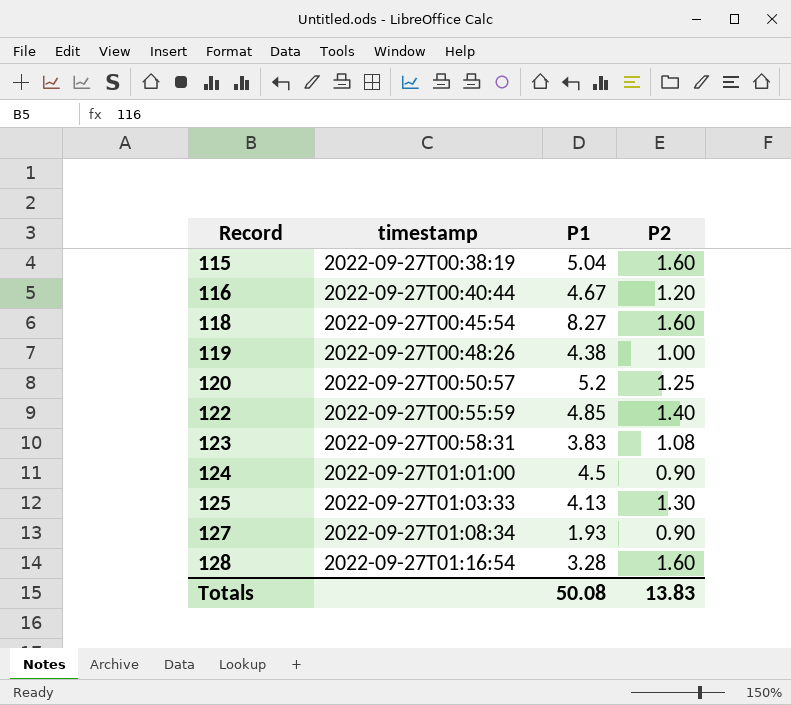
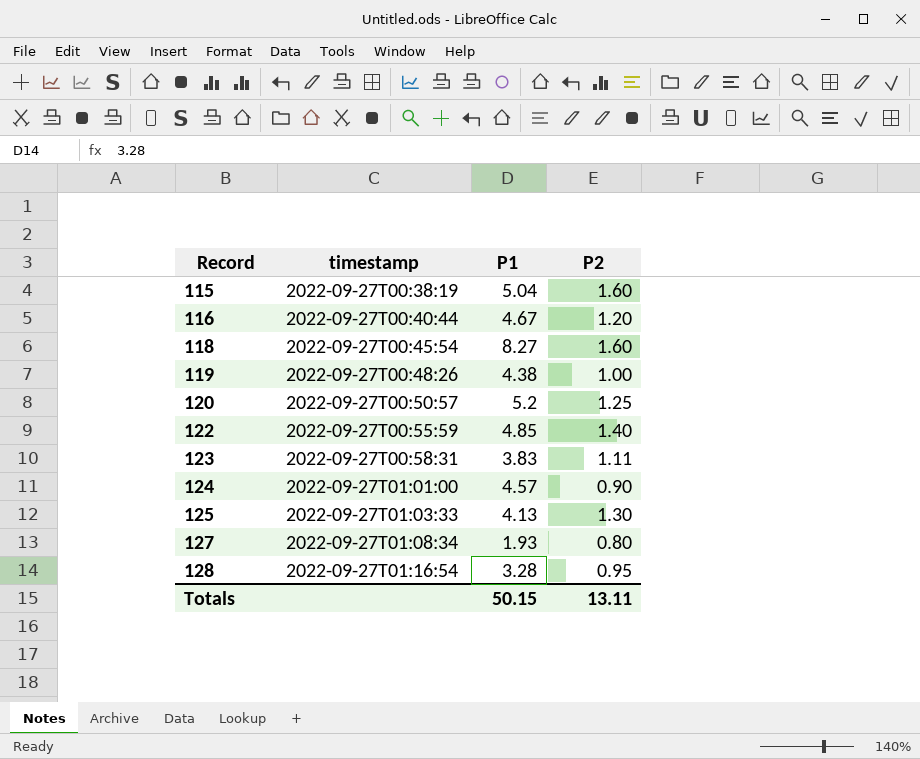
123 | P2: 1.08 -> 1.11
124 | P1: 4.5 -> 4.57
127 | P2: 0.90 -> 0.80
128 | P2: 1.60 -> 0.95
Totals | P1: 50.08 -> 50.15
Totals | P2: 13.83 -> 13.11

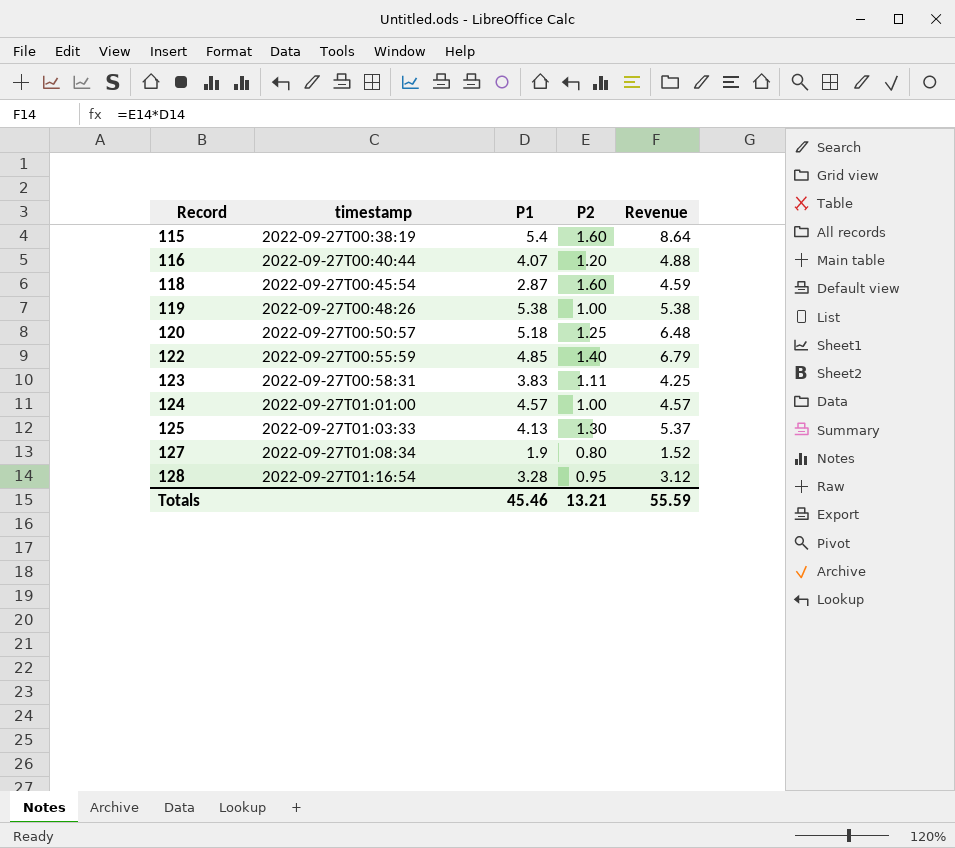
column Revenue | formula: none -> [P1] * [P2]
115 | P1: 5.04 -> 5.4
116 | P1: 4.67 -> 4.07
118 | P1: 8.27 -> 2.87
119 | P1: 4.38 -> 5.38
120 | P1: 5.2 -> 5.18
124 | P2: 0.90 -> 1.00
127 | P1: 1.93 -> 1.9
Totals | P1: 50.15 -> 45.46
Totals | P2: 13.11 -> 13.21

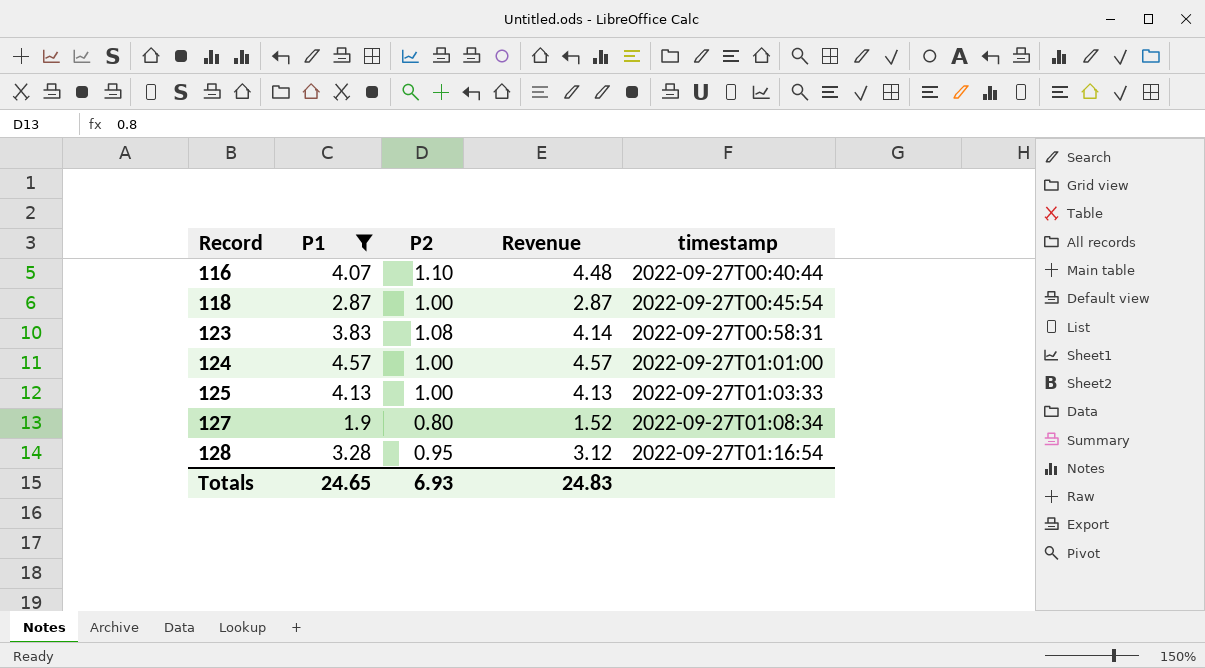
filter: none -> P1 <= 4.57
column timestamp | position: 2 -> 5
116 | P2: 1.20 -> 1.10
116 | Revenue: 4.88 -> 4.48
118 | P2: 1.60 -> 1.00
118 | Revenue: 4.59 -> 2.87
123 | P2: 1.11 -> 1.08
123 | Revenue: 4.25 -> 4.14
125 | P2: 1.30 -> 1.00
125 | Revenue: 5.37 -> 4.13
Totals | P1: 45.46 -> 24.65
Totals | P2: 13.21 -> 6.93
Totals | Revenue: 55.59 -> 24.83

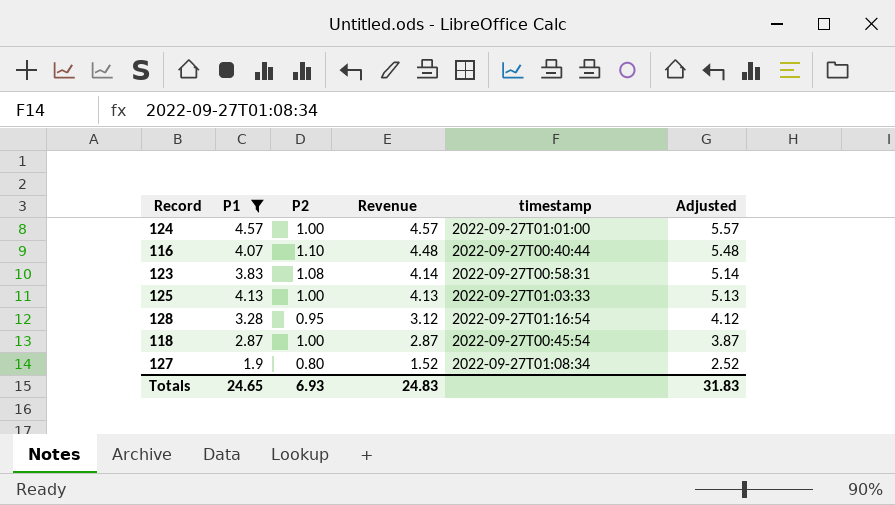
row order: Record ascending -> Revenue descending
column Adjusted | formula: none -> [Revenue] + 1

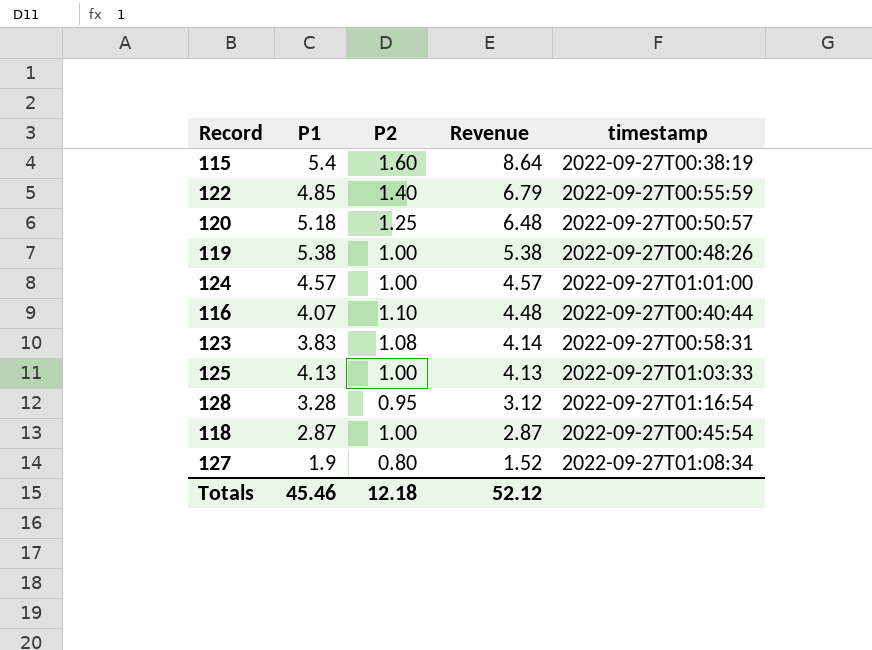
filter: P1 <= 4.57 -> none
column Adjusted | formula: [Revenue] + 1 -> none
Totals | P1: 24.65 -> 45.46
Totals | P2: 6.93 -> 12.18
Totals | Revenue: 24.83 -> 52.12

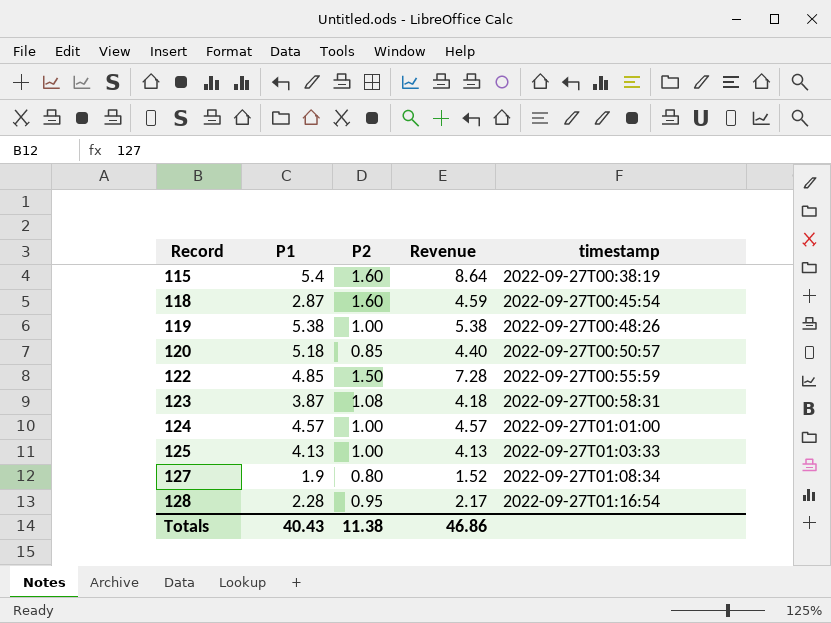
row order: Revenue descending -> Record ascending
row 116: 4.07 | 1.10 | 4.48 | 2022-09-27T00:40:44 -> none
118 | P2: 1.00 -> 1.60
118 | Revenue: 2.87 -> 4.59
120 | P2: 1.25 -> 0.85
120 | Revenue: 6.48 -> 4.40
122 | P2: 1.40 -> 1.50
122 | Revenue: 6.79 -> 7.28
123 | P1: 3.83 -> 3.87
123 | Revenue: 4.14 -> 4.18
128 | P1: 3.28 -> 2.28
128 | Revenue: 3.12 -> 2.17
Totals | P1: 45.46 -> 40.43
Totals | P2: 12.18 -> 11.38
Totals | Revenue: 52.12 -> 46.86

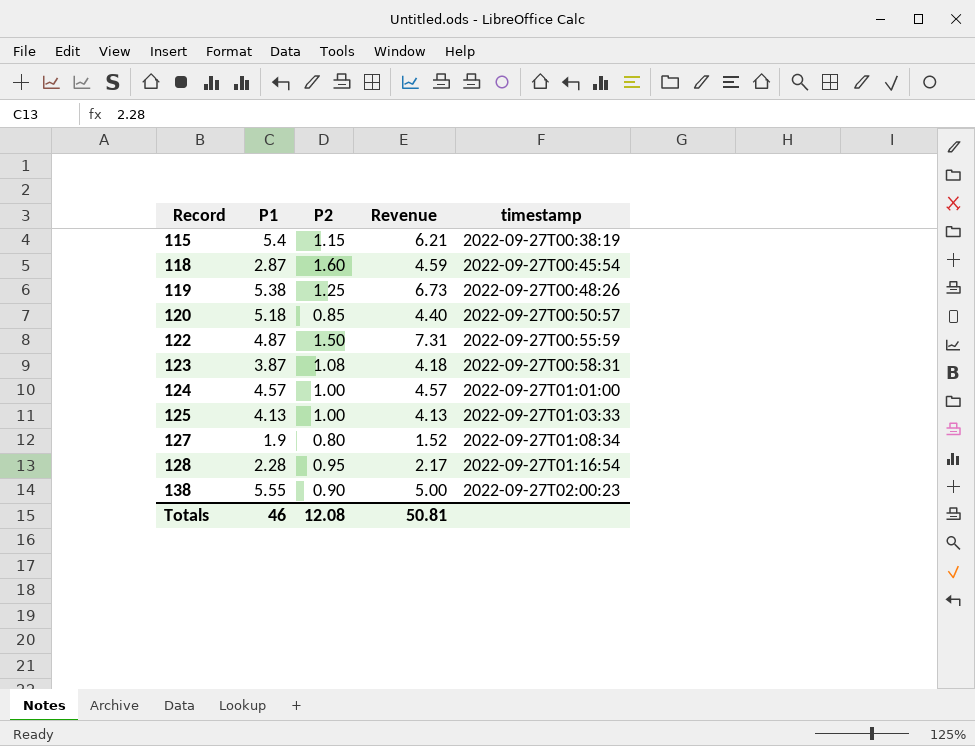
115 | P2: 1.60 -> 1.15
115 | Revenue: 8.64 -> 6.21
119 | P2: 1.00 -> 1.25
119 | Revenue: 5.38 -> 6.73
122 | P1: 4.85 -> 4.87
122 | Revenue: 7.28 -> 7.31
row 138: none -> 5.55 | 0.90 | 5.00 | 2022-09-27T02:00:23
Totals | P1: 40.43 -> 46
Totals | P2: 11.38 -> 12.08
Totals | Revenue: 46.86 -> 50.81

